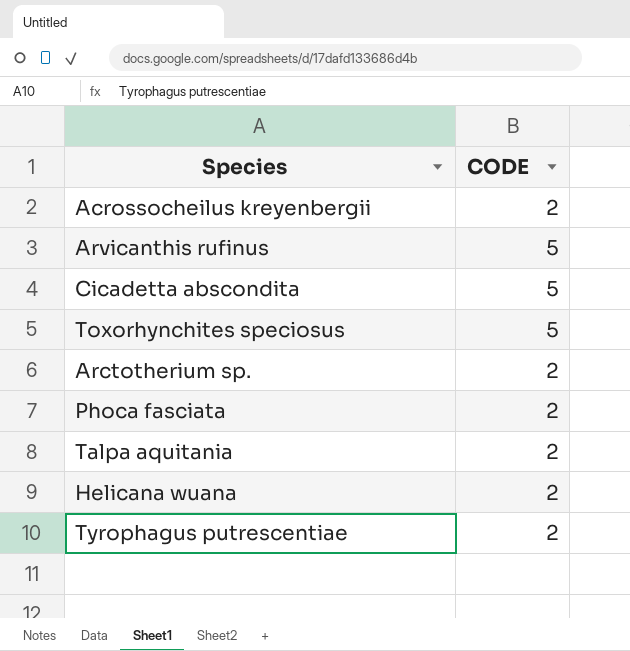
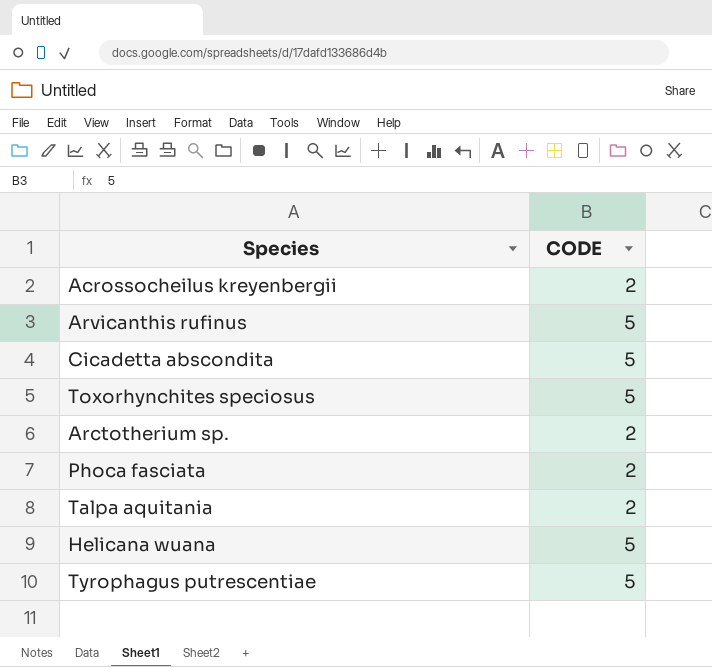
Helicana wuana | CODE: 2 -> 5
Tyrophagus putrescentiae | CODE: 2 -> 5

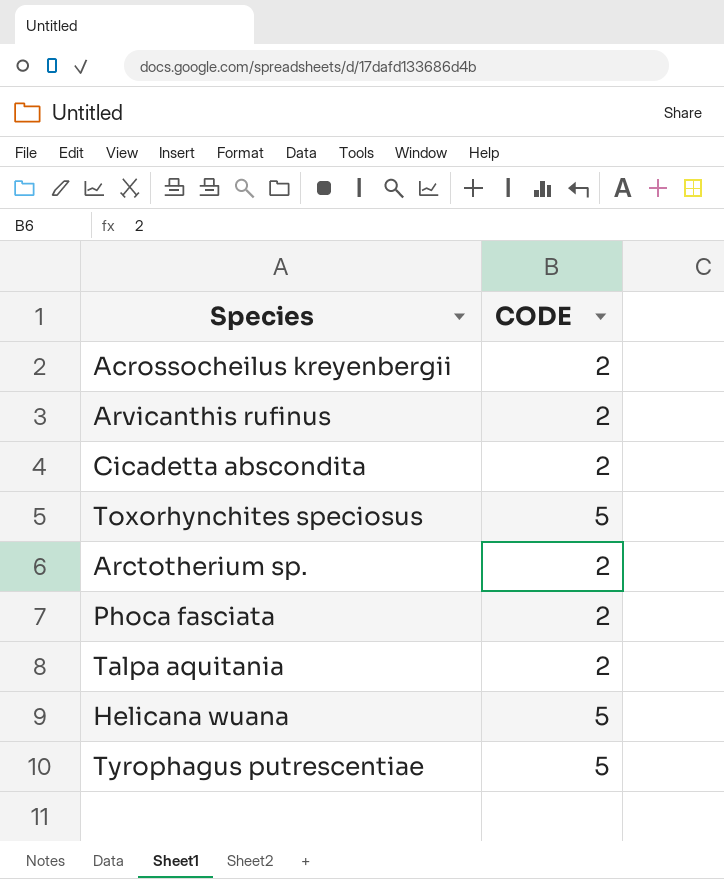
Arvicanthis rufinus | CODE: 5 -> 2
Cicadetta abscondita | CODE: 5 -> 2

